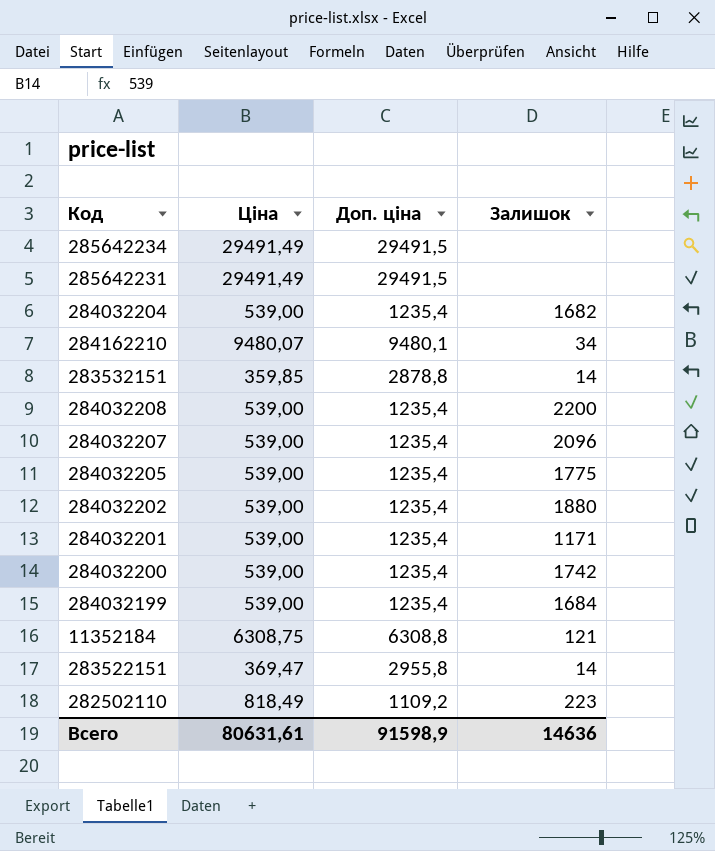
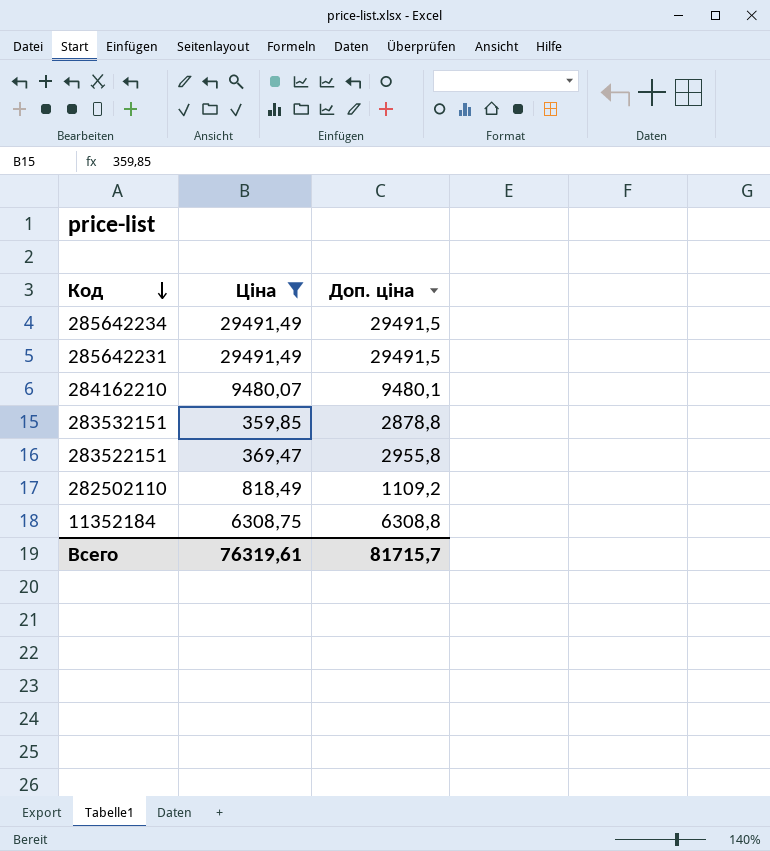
filter: none -> Ціна != 539,00
row order: none -> Код descending
column Залишок | position: 4 -> none
Всего | Ціна: 80631,61 -> 76319,61
Всего | Доп. ціна: 91598,9 -> 81715,7

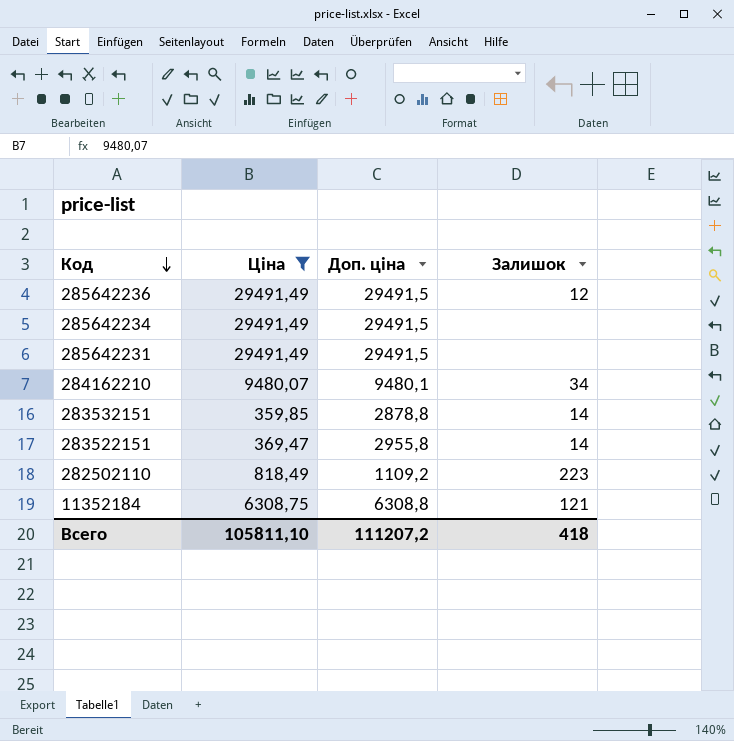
column Залишок | position: none -> 4
row 285642236: none -> 29491,49 | 29491,5 | 12
Всего | Ціна: 76319,61 -> 105811,10
Всего | Доп. ціна: 81715,7 -> 111207,2

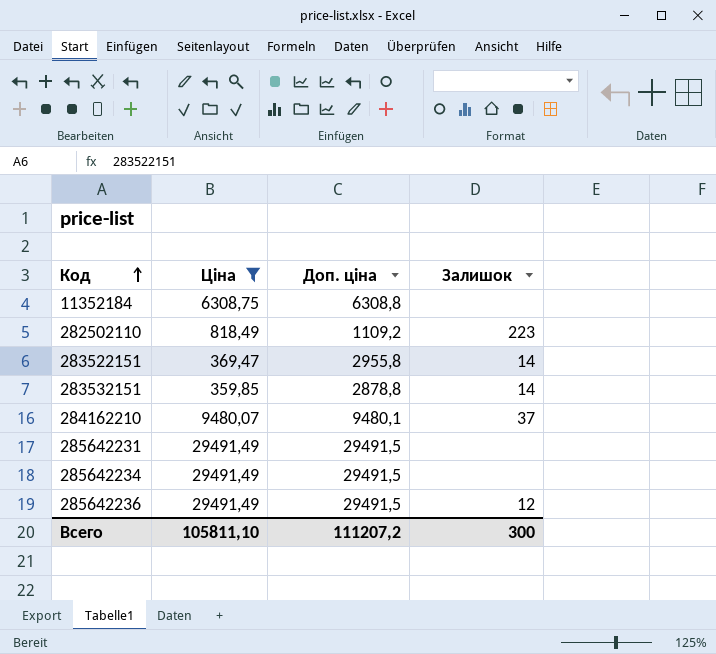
row order: Код descending -> Код ascending
11352184 | Залишок: 121 -> none
284162210 | Залишок: 34 -> 37
Всего | Залишок: 418 -> 300

